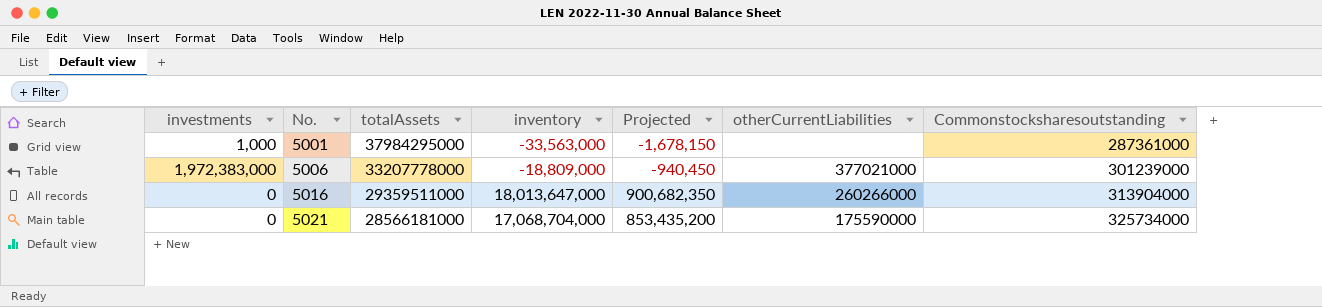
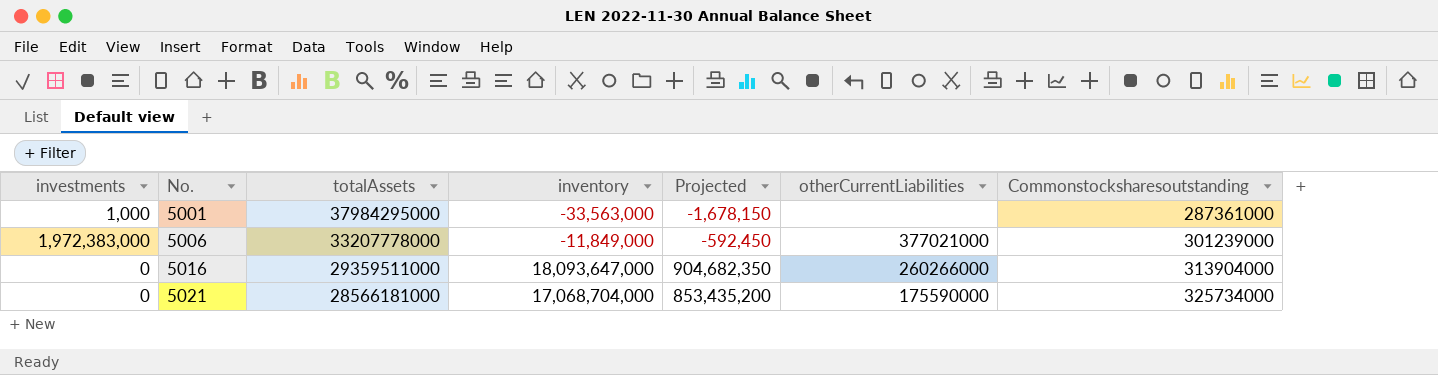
5006 | inventory: -18,809,000 -> -11,849,000
5006 | Projected: -940,450 -> -592,450
5016 | inventory: 18,013,647,000 -> 18,093,647,000
5016 | Projected: 900,682,350 -> 904,682,350

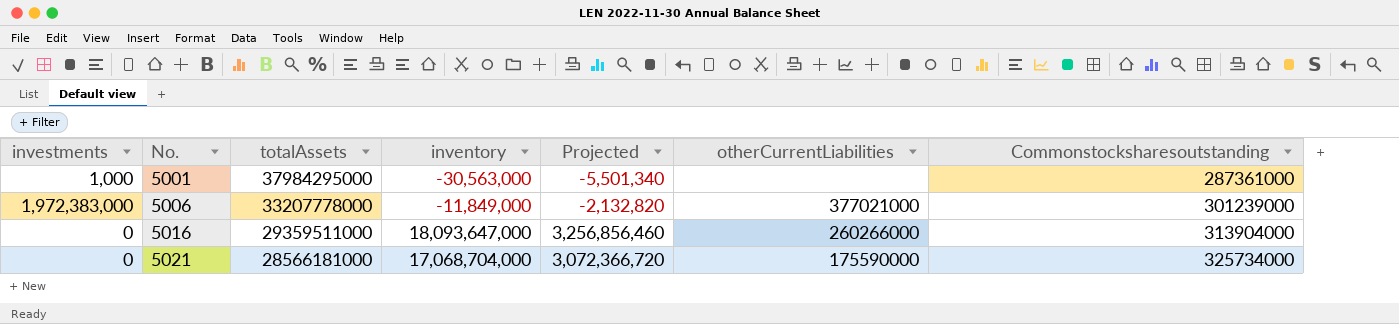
column Projected | formula: [inventory] * 0.05 -> [inventory] * 0.18
5001 | inventory: -33,563,000 -> -30,563,000

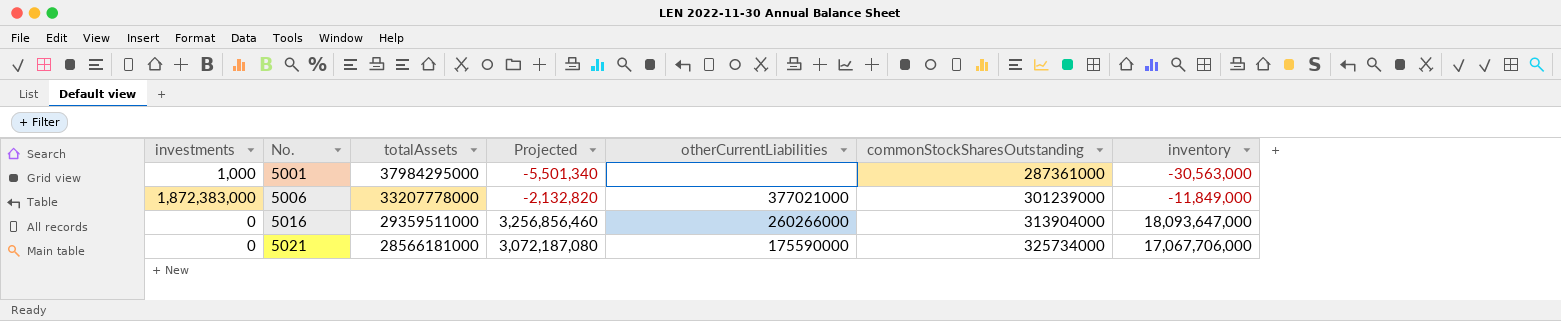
column name: Commonstocksharesoutstanding -> commonStockSharesOutstanding
column inventory | position: 4 -> 7
5006 | investments: 1,972,383,000 -> 1,872,383,000
5021 | Projected: 3,072,366,720 -> 3,072,187,080
5021 | inventory: 17,068,704,000 -> 17,067,706,000

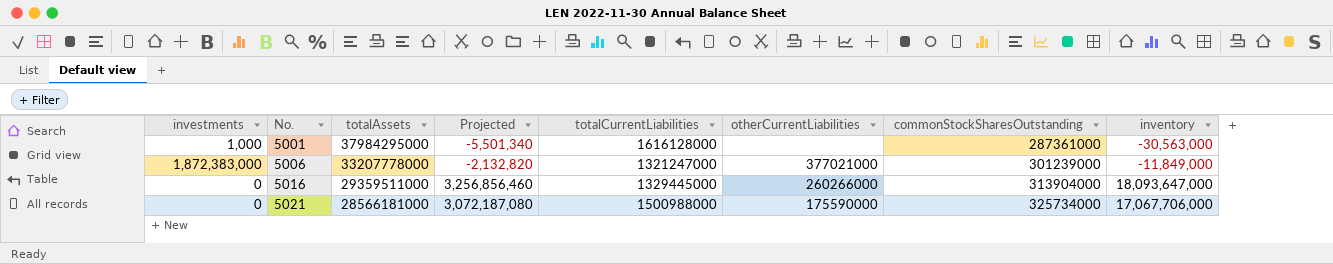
column totalCurrentLiabilities | position: none -> 5

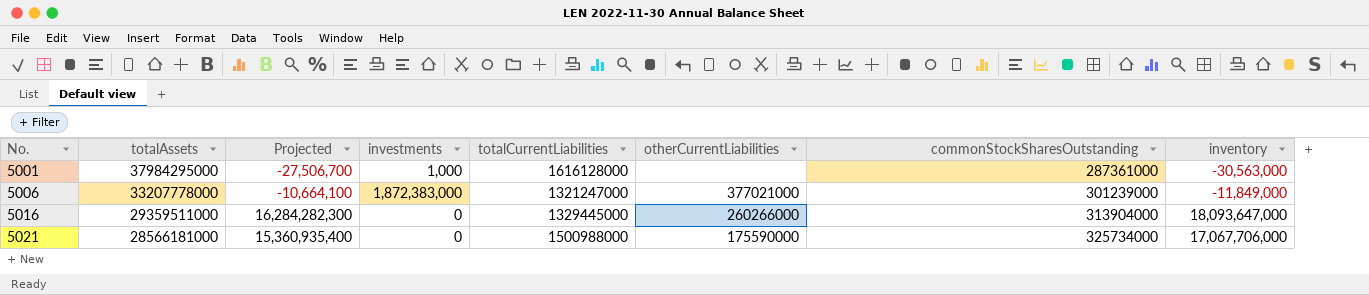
column Projected | formula: [inventory] * 0.18 -> [inventory] * 0.9
column investments | position: 1 -> 4

